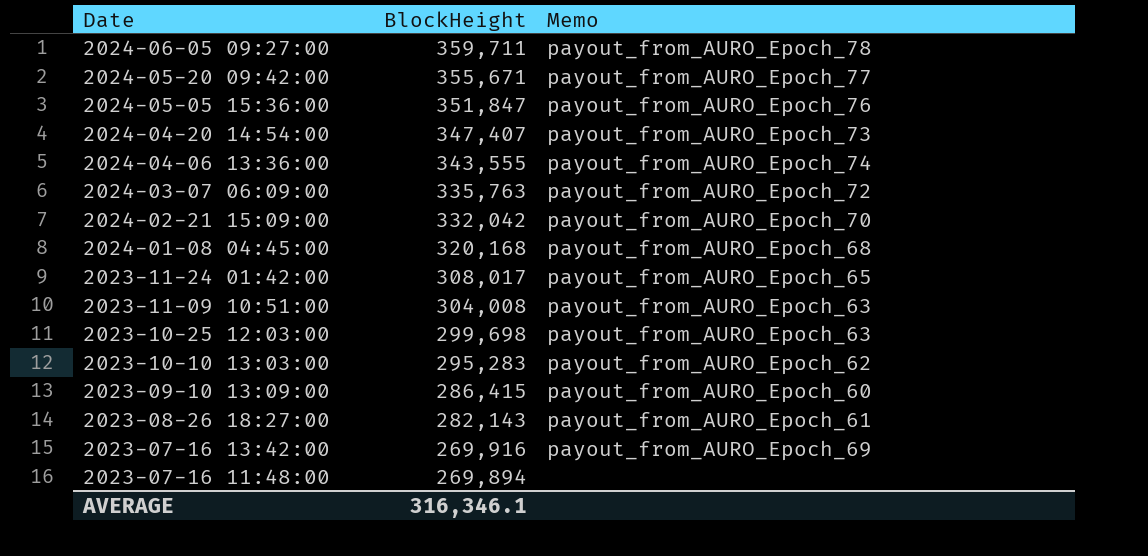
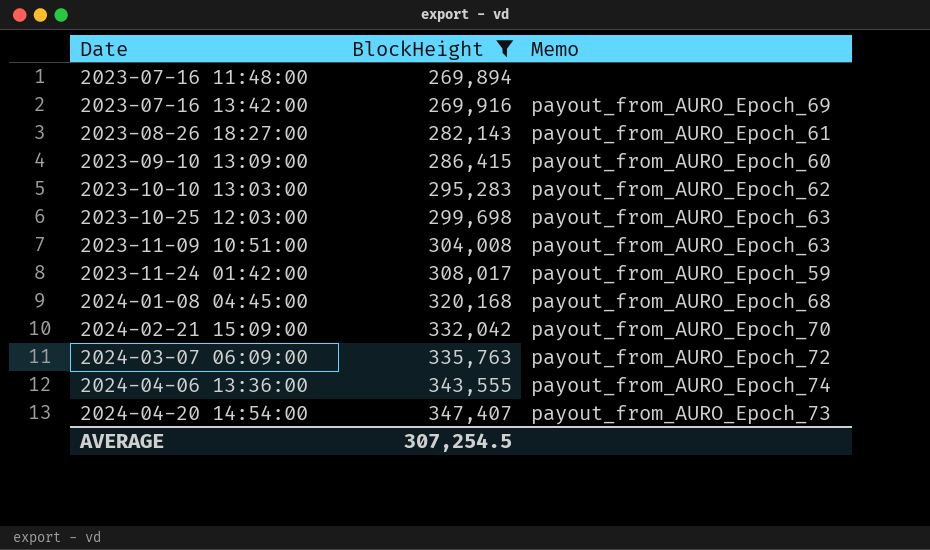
filter: none -> BlockHeight <= 347,407
row order: Date descending -> Date ascending
2023-11-24 01:42:00 | Memo: payout_from_AURO_Epoch_65 -> payout_from_AURO_Epoch_59
AVERAGE | BlockHeight: 316,346.1 -> 307,254.5

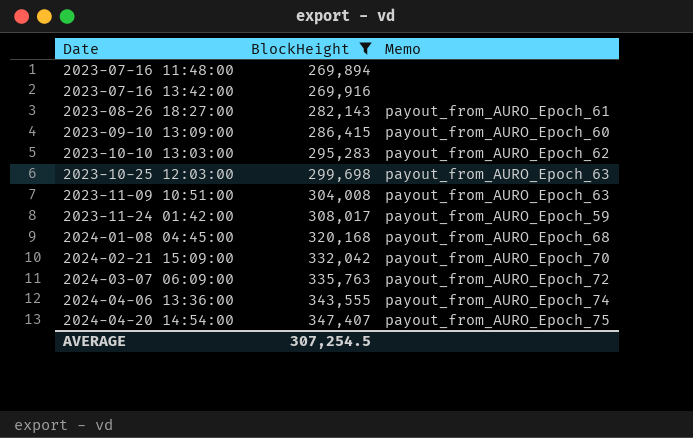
2023-07-16 13:42:00 | Memo: payout_from_AURO_Epoch_69 -> none
2024-04-20 14:54:00 | Memo: payout_from_AURO_Epoch_73 -> payout_from_AURO_Epoch_75

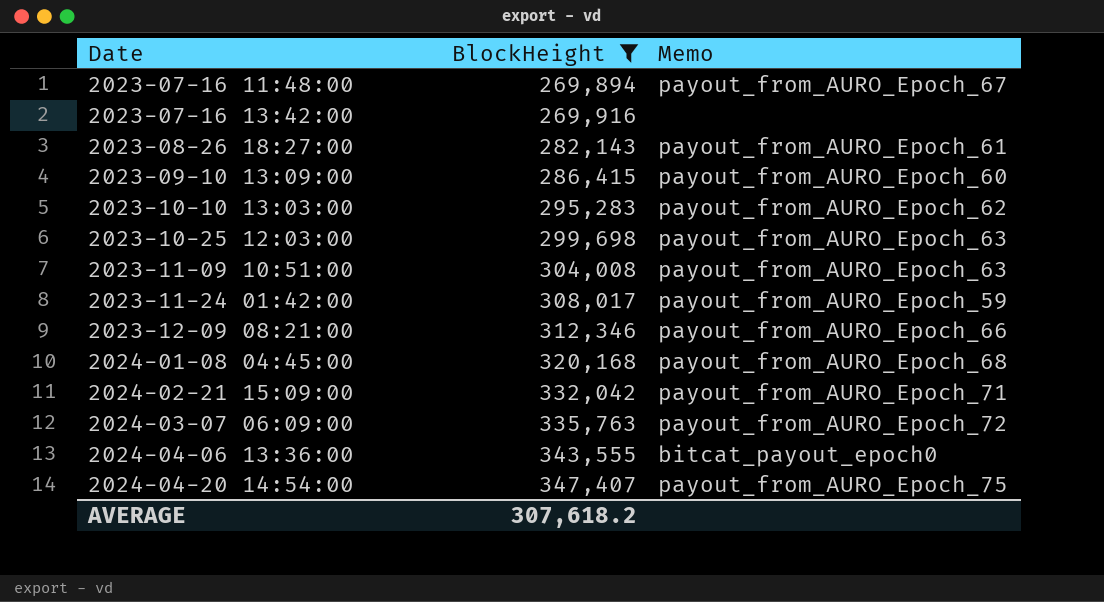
2023-07-16 11:48:00 | Memo: none -> payout_from_AURO_Epoch_67
row 2023-12-09 08:21:00: none -> 312,346 | payout_from_AURO_Epoch_66
2024-02-21 15:09:00 | Memo: payout_from_AURO_Epoch_70 -> payout_from_AURO_Epoch_71
2024-04-06 13:36:00 | Memo: payout_from_AURO_Epoch_74 -> bitcat_payout_epoch0
AVERAGE | BlockHeight: 307,254.5 -> 307,618.2

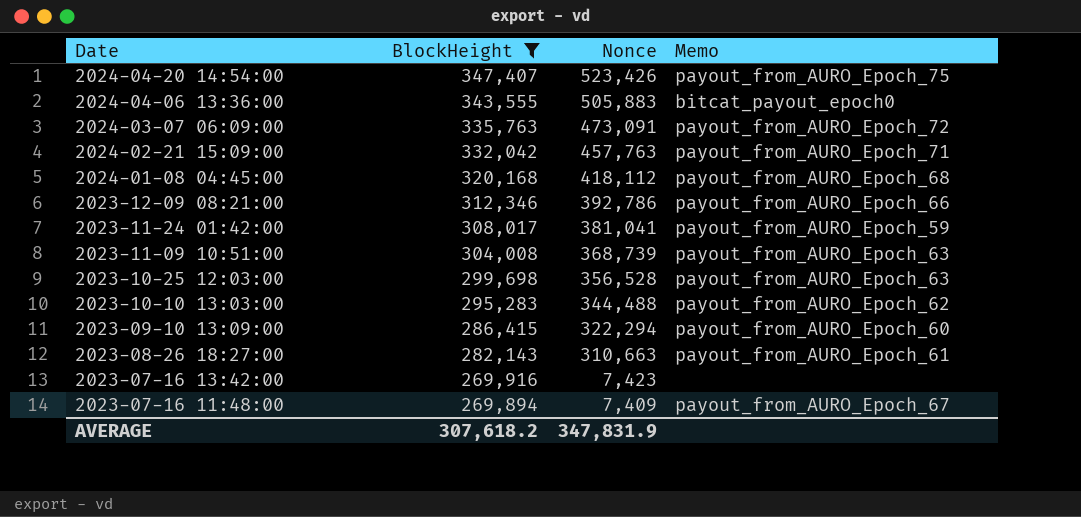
row order: Date ascending -> Date descending
column Nonce | position: none -> 3

